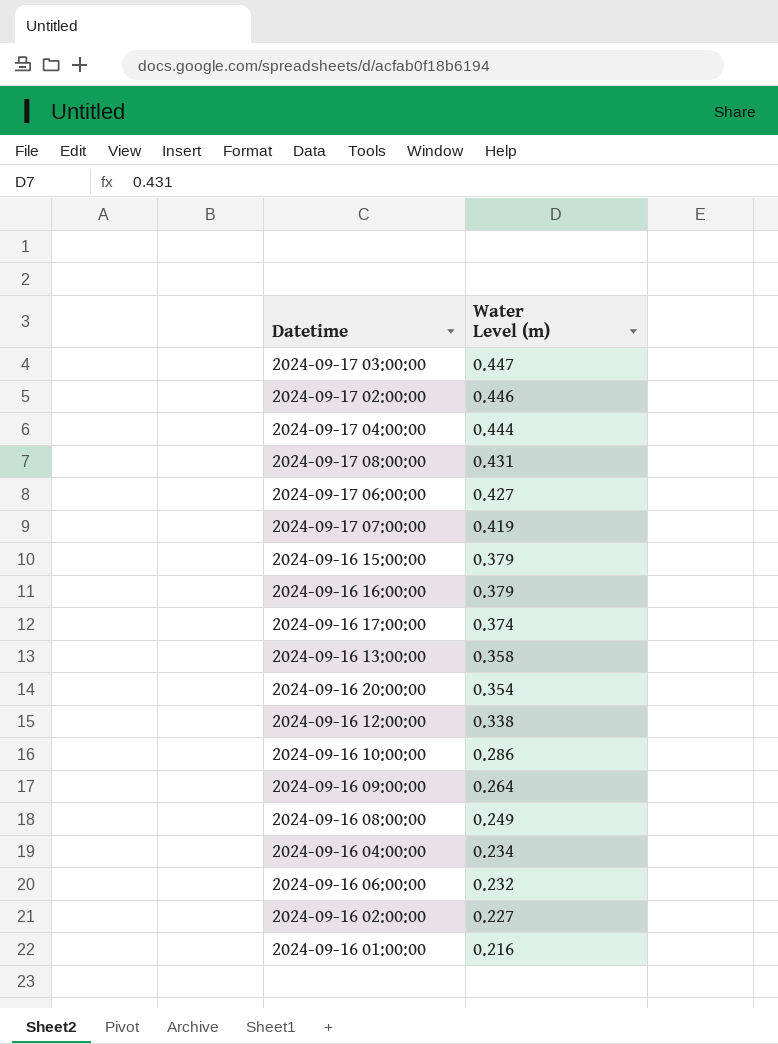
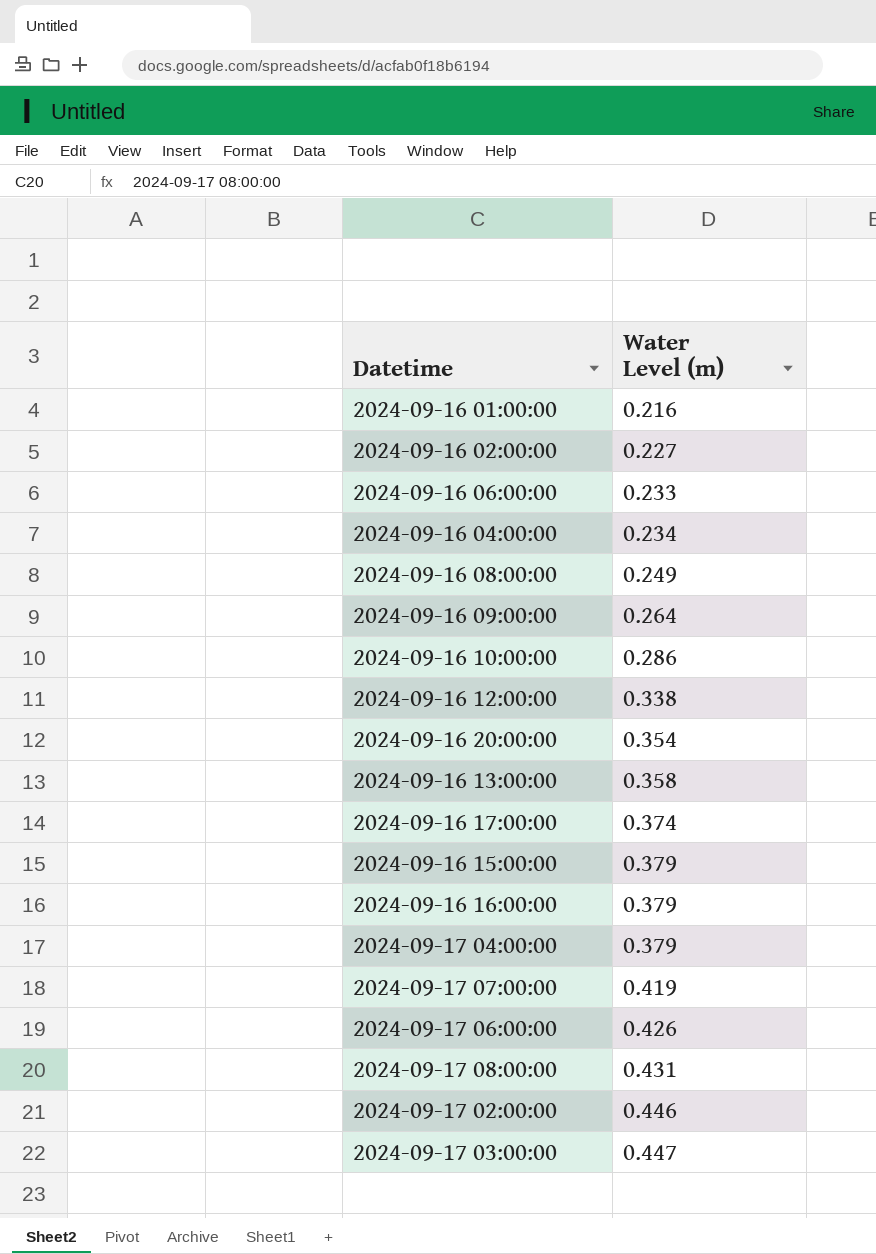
row order: Water Level (m) descending -> Water Level (m) ascending
2024-09-16 06:00:00 | Water Level (m): 0.232 -> 0.233
2024-09-17 04:00:00 | Water Level (m): 0.444 -> 0.379
2024-09-17 06:00:00 | Water Level (m): 0.427 -> 0.426

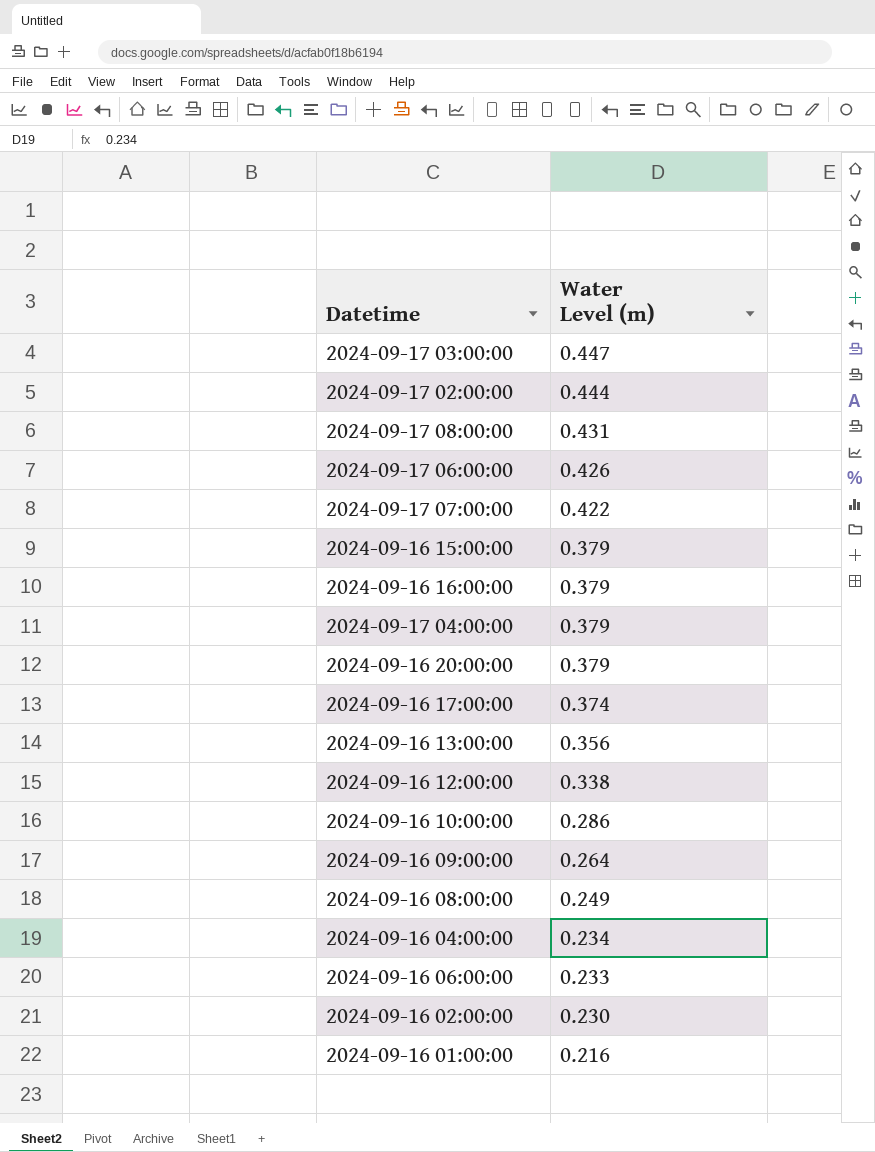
row order: Water Level (m) ascending -> Water Level (m) descending
2024-09-17 02:00:00 | Water Level (m): 0.446 -> 0.444
2024-09-17 07:00:00 | Water Level (m): 0.419 -> 0.422
2024-09-16 20:00:00 | Water Level (m): 0.354 -> 0.379
2024-09-16 13:00:00 | Water Level (m): 0.358 -> 0.356
2024-09-16 02:00:00 | Water Level (m): 0.227 -> 0.230

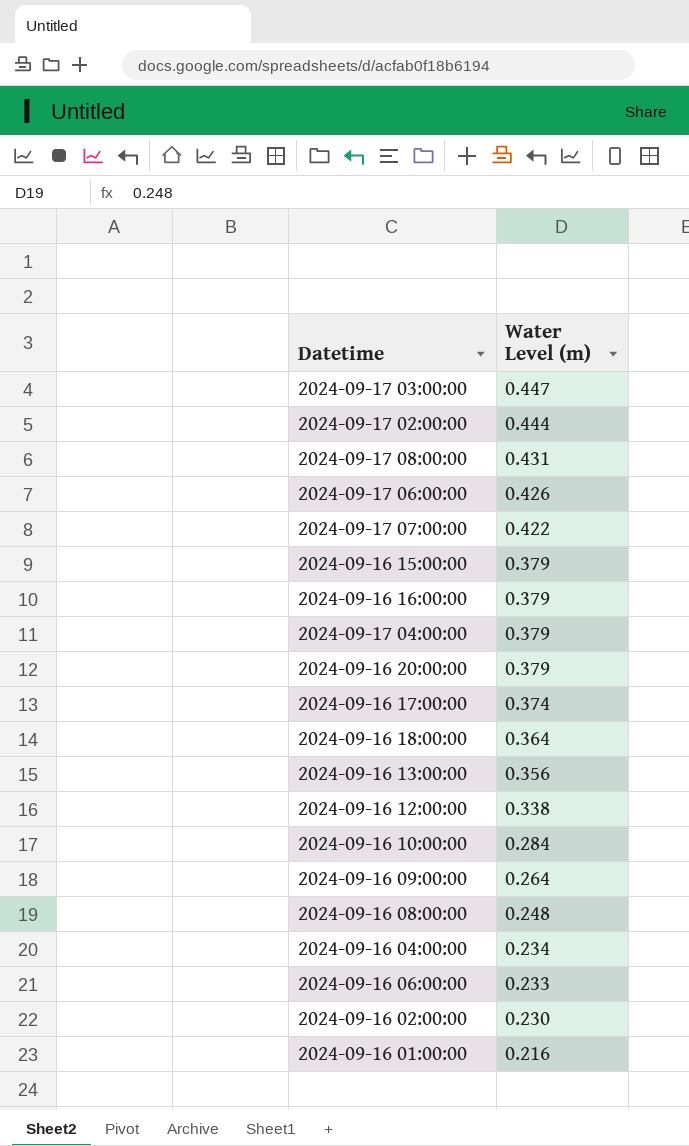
row 2024-09-16 18:00:00: none -> 0.364
2024-09-16 10:00:00 | Water Level (m): 0.286 -> 0.284
2024-09-16 08:00:00 | Water Level (m): 0.249 -> 0.248

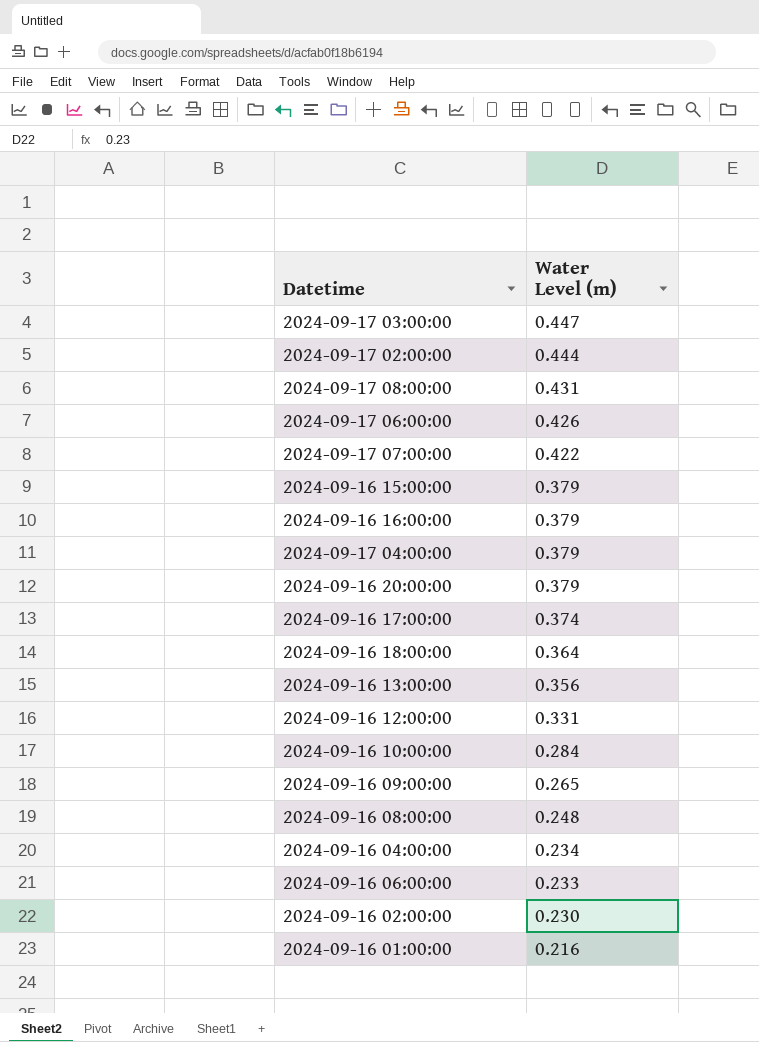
2024-09-16 12:00:00 | Water Level (m): 0.338 -> 0.331
2024-09-16 09:00:00 | Water Level (m): 0.264 -> 0.265

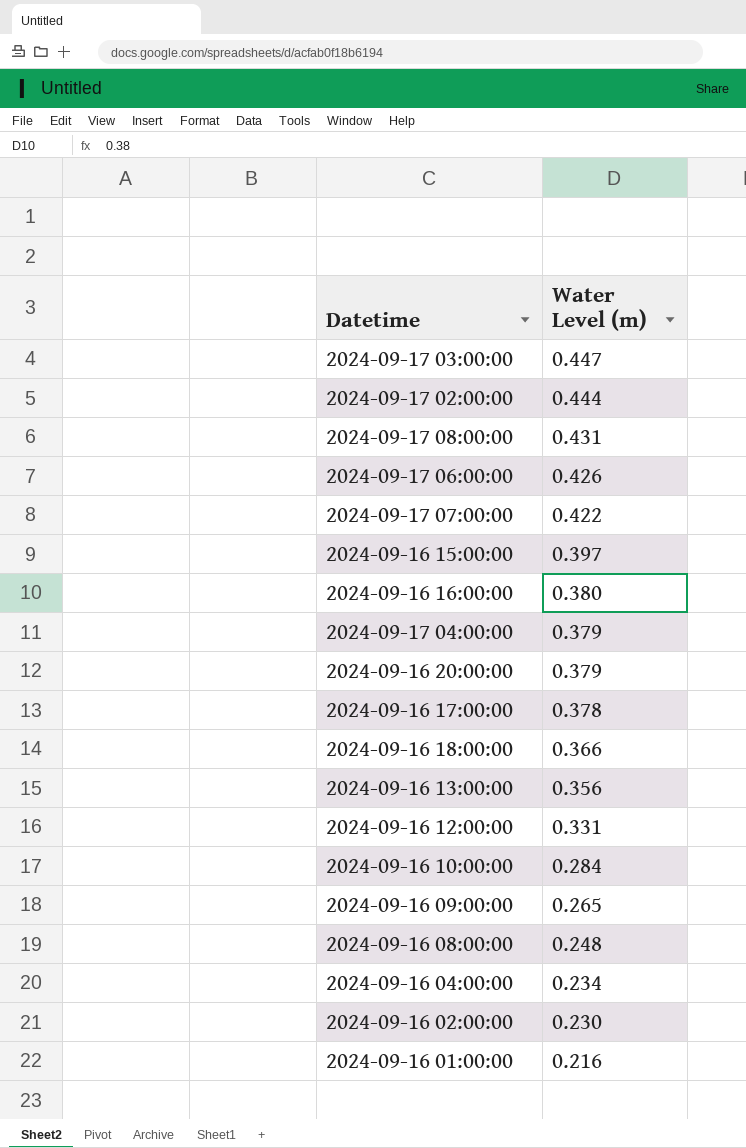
row 2024-09-16 06:00:00: 0.233 -> none
2024-09-16 15:00:00 | Water Level (m): 0.379 -> 0.397
2024-09-16 16:00:00 | Water Level (m): 0.379 -> 0.380
2024-09-16 17:00:00 | Water Level (m): 0.374 -> 0.378
2024-09-16 18:00:00 | Water Level (m): 0.364 -> 0.366

